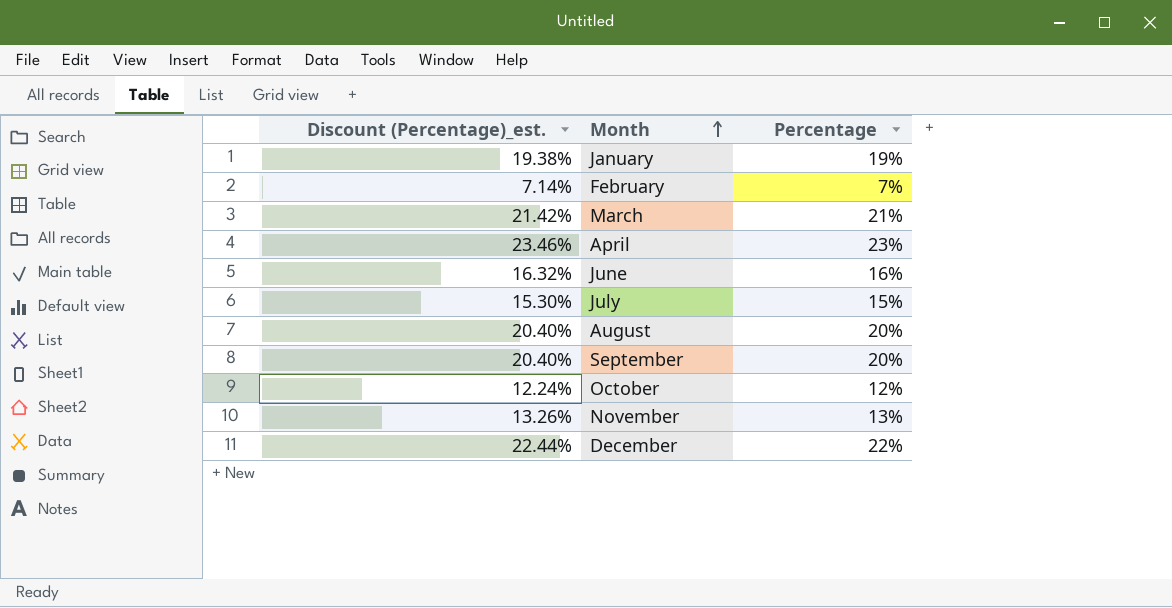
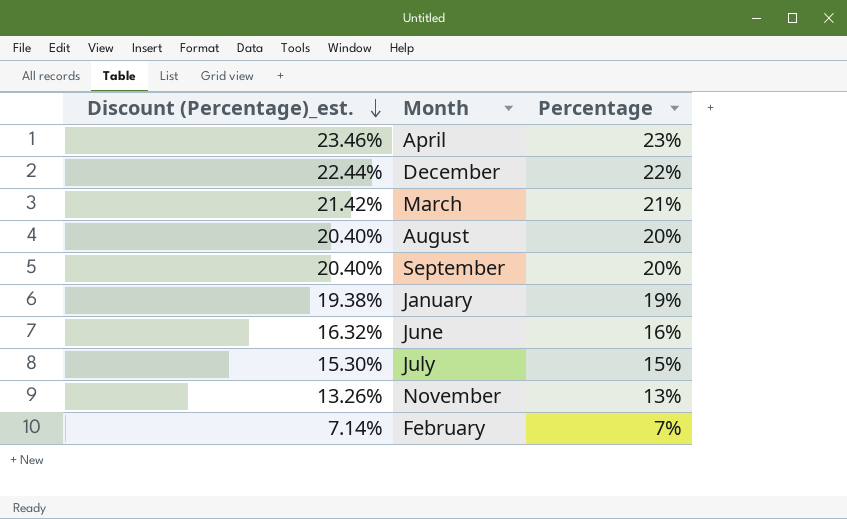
row order: Month ascending -> Discount (Percentage)_est. descending
row October: 12.24% | 12% -> none

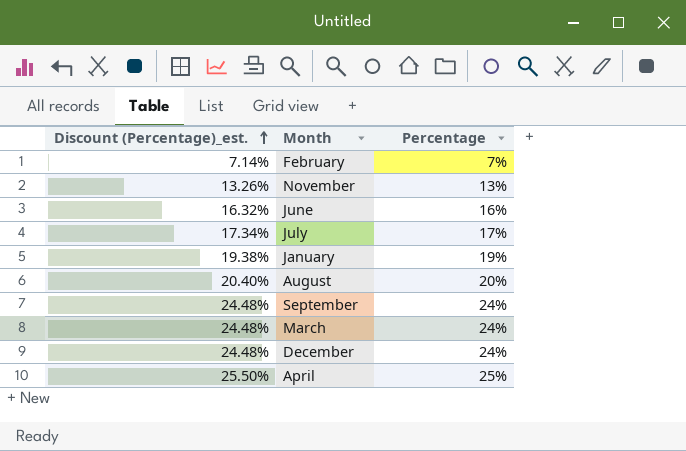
row order: Discount (Percentage)_est. descending -> Discount (Percentage)_est. ascending
July | Discount (Percentage)_est.: 15.30% -> 17.34%
July | Percentage: 15% -> 17%
September | Discount (Percentage)_est.: 20.40% -> 24.48%
September | Percentage: 20% -> 24%
March | Discount (Percentage)_est.: 21.42% -> 24.48%
March | Percentage: 21% -> 24%
December | Discount (Percentage)_est.: 22.44% -> 24.48%
December | Percentage: 22% -> 24%
April | Discount (Percentage)_est.: 23.46% -> 25.50%
April | Percentage: 23% -> 25%

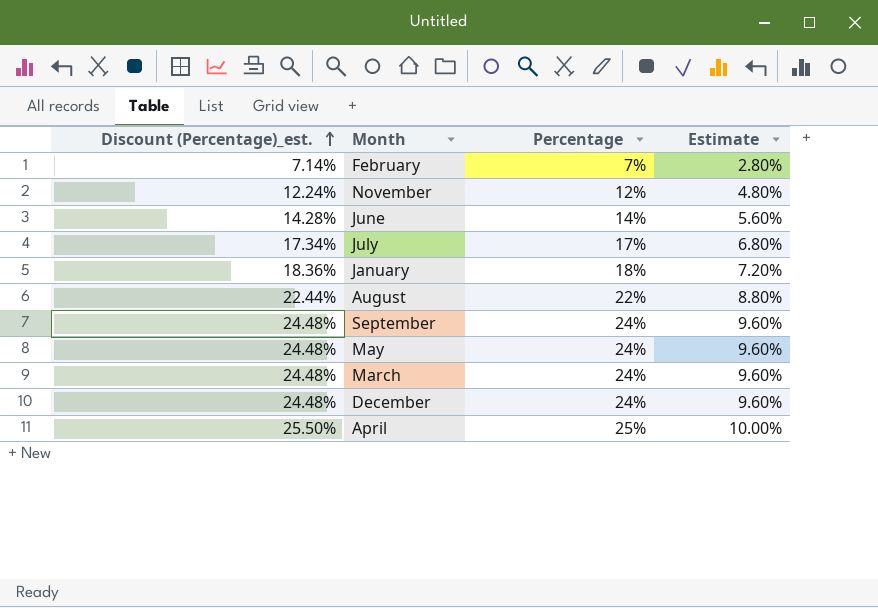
column Estimate | formula: none -> [Percentage] * 0.4
November | Discount (Percentage)_est.: 13.26% -> 12.24%
November | Percentage: 13% -> 12%
June | Discount (Percentage)_est.: 16.32% -> 14.28%
June | Percentage: 16% -> 14%
January | Discount (Percentage)_est.: 19.38% -> 18.36%
January | Percentage: 19% -> 18%
August | Discount (Percentage)_est.: 20.40% -> 22.44%
August | Percentage: 20% -> 22%
row May: none -> 24.48% | 24% | 9.60%

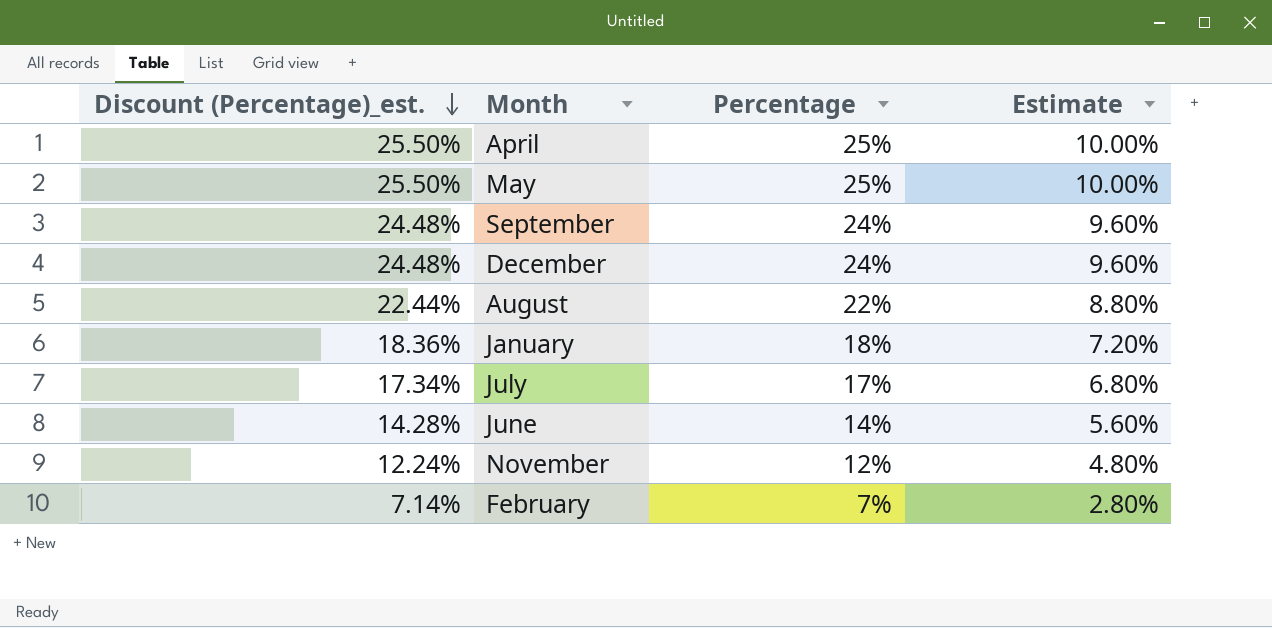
row order: Discount (Percentage)_est. ascending -> Discount (Percentage)_est. descending
row March: 24.48% | 24% | 9.60% -> none
May | Discount (Percentage)_est.: 24.48% -> 25.50%
May | Percentage: 24% -> 25%
May | Estimate: 9.60% -> 10.00%

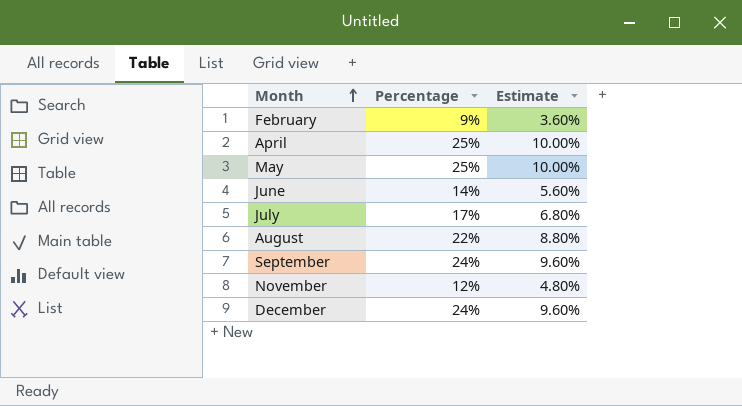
row order: Discount (Percentage)_est. descending -> Month ascending
column Discount (Percentage)_est. | formula: [Percentage] * 1.02 -> none
row January: 18.36% | 18% | 7.20% -> none
February | Percentage: 7% -> 9%
February | Estimate: 2.80% -> 3.60%

